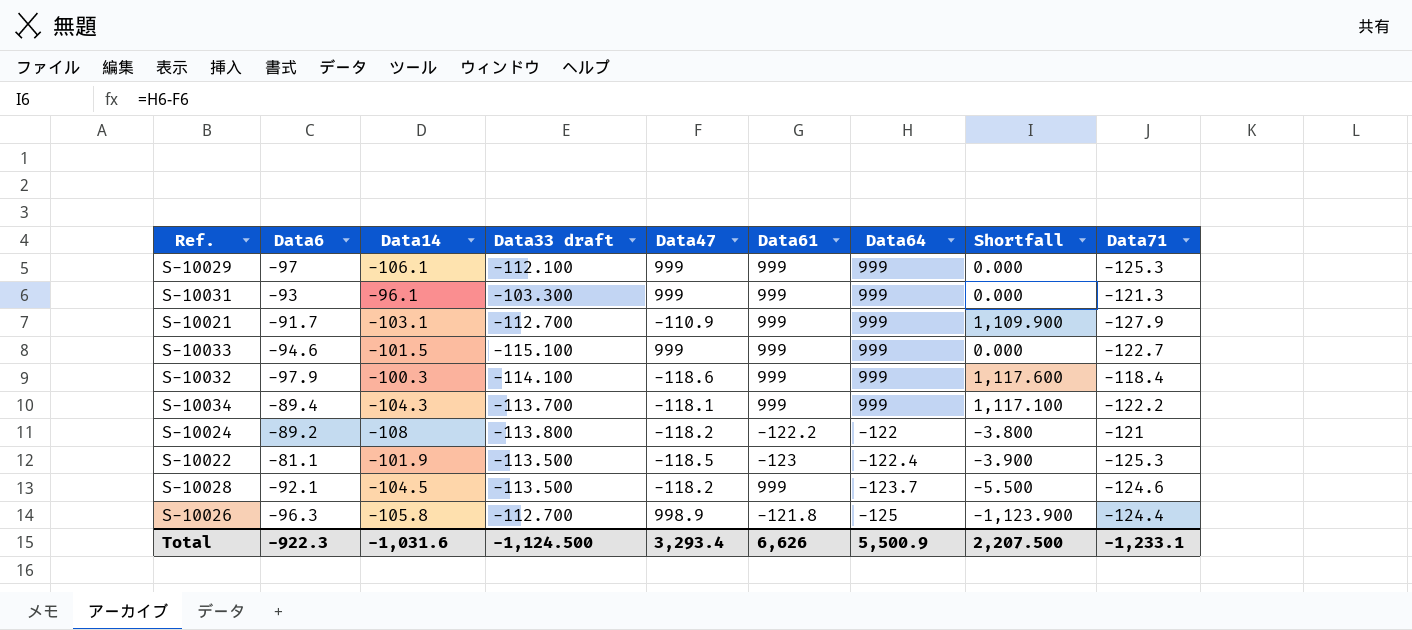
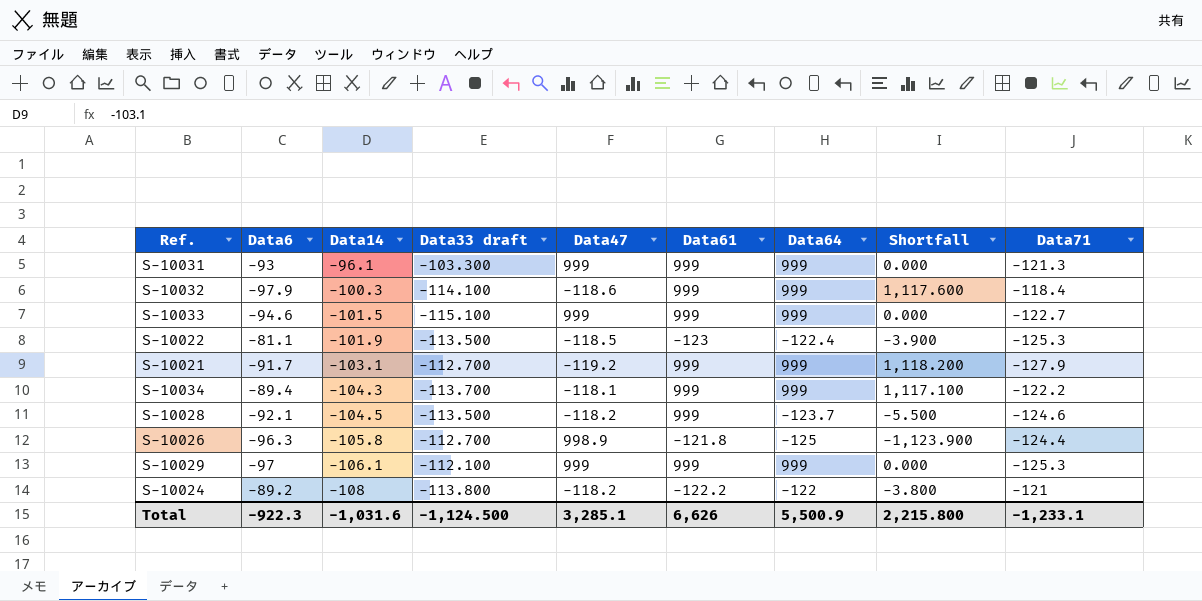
row order: Data64 descending -> Data14 descending
S-10021 | Data47: -110.9 -> -119.2
S-10021 | Shortfall: 1,109.900 -> 1,118.200
Total | Data47: 3,293.4 -> 3,285.1
Total | Shortfall: 2,207.500 -> 2,215.800

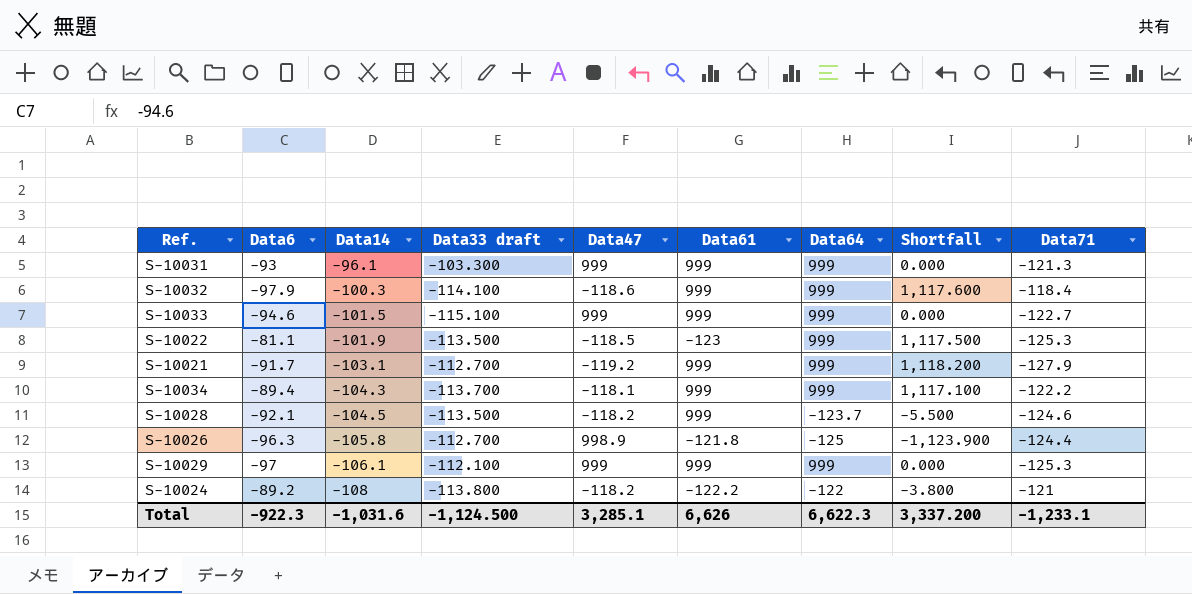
S-10022 | Data64: -122.4 -> 999
S-10022 | Shortfall: -3.900 -> 1,117.500
Total | Data64: 5,500.9 -> 6,622.3
Total | Shortfall: 2,215.800 -> 3,337.200

